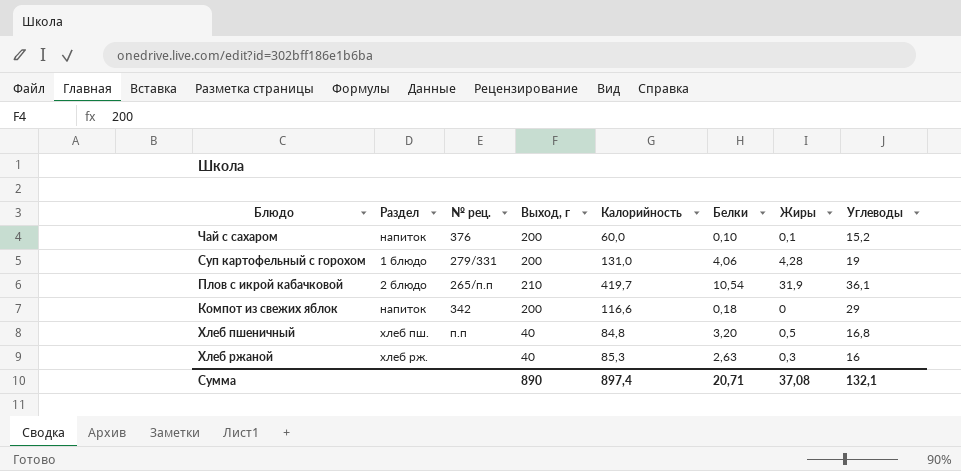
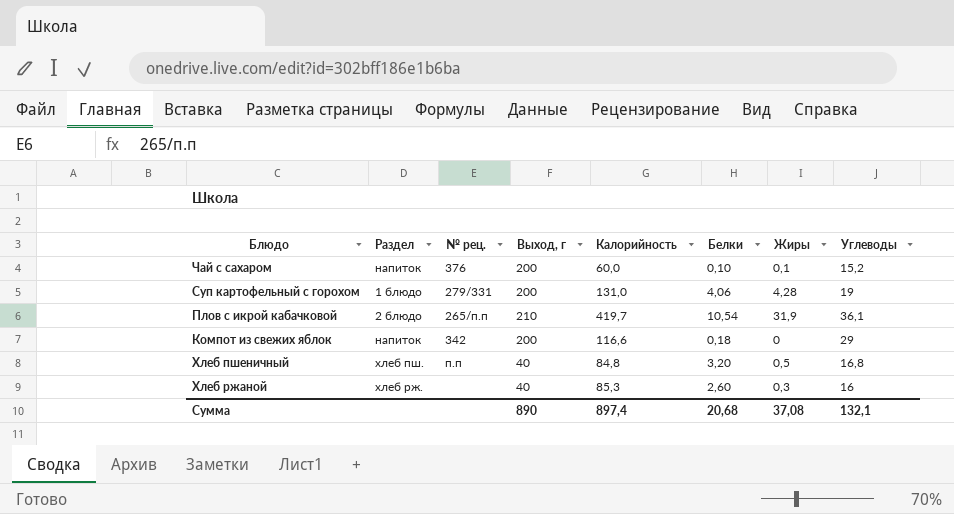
Хлеб ржаной | Белки: 2,63 -> 2,60
Сумма | Белки: 20,71 -> 20,68

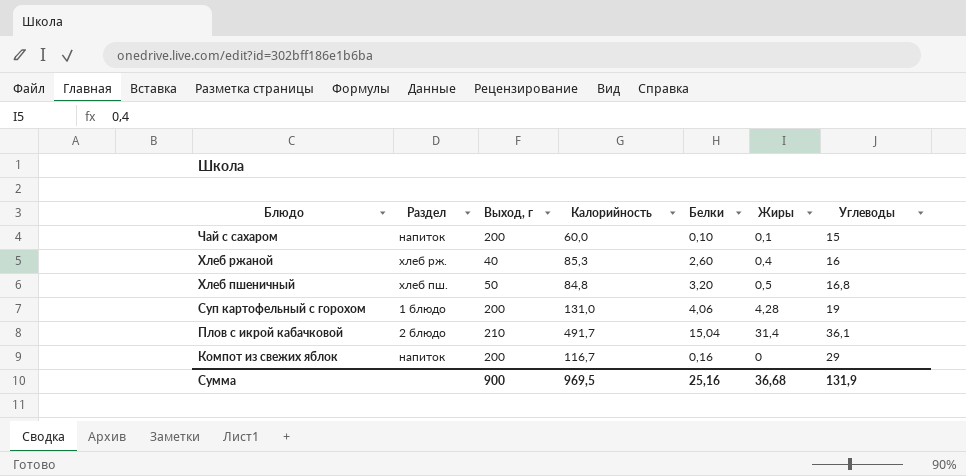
row order: none -> Блюдо descending
column № рец. | position: 3 -> none
Чай с сахаром | Углеводы: 15,2 -> 15
Хлеб ржаной | Жиры: 0,3 -> 0,4
Хлеб пшеничный | Выход, г: 40 -> 50
Плов с икрой кабачковой | Калорийность: 419,7 -> 491,7
Плов с икрой кабачковой | Белки: 10,54 -> 15,04
Плов с икрой кабачковой | Жиры: 31,9 -> 31,4
Компот из свежих яблок | Калорийность: 116,6 -> 116,7
Компот из свежих яблок | Белки: 0,18 -> 0,16
Сумма | Выход, г: 890 -> 900
Сумма | Калорийность: 897,4 -> 969,5
Сумма | Белки: 20,68 -> 25,16
Сумма | Жиры: 37,08 -> 36,68
Сумма | Углеводы: 132,1 -> 131,9

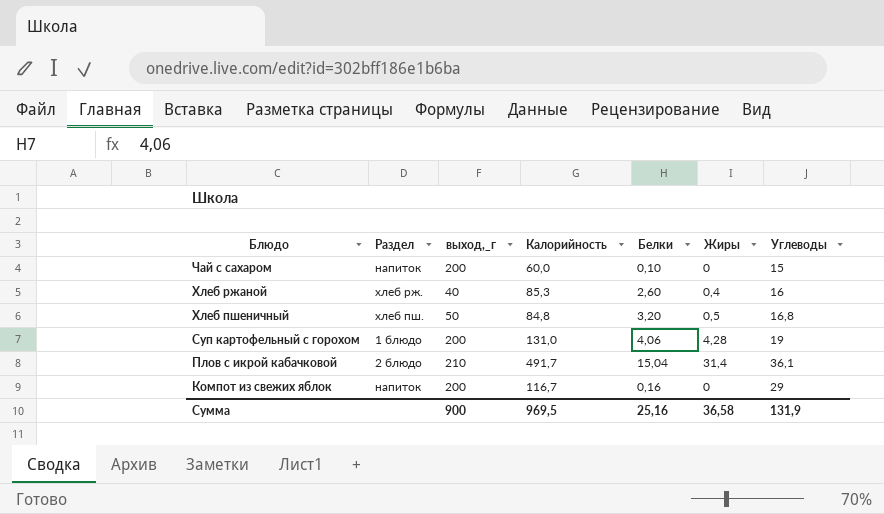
column name: Выход, г -> выход,_г
Чай с сахаром | Жиры: 0,1 -> 0
Сумма | Жиры: 36,68 -> 36,58

